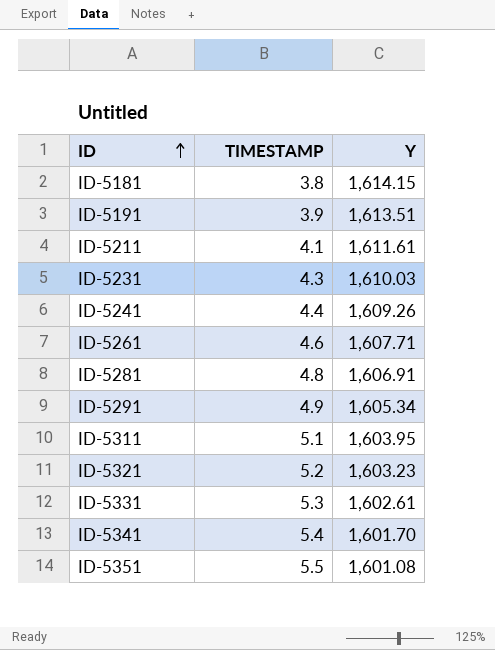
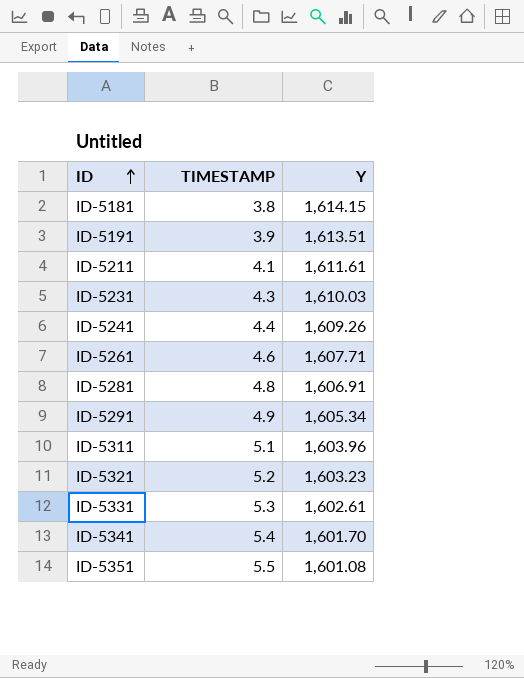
ID-5311 | Y: 1,603.95 -> 1,603.96

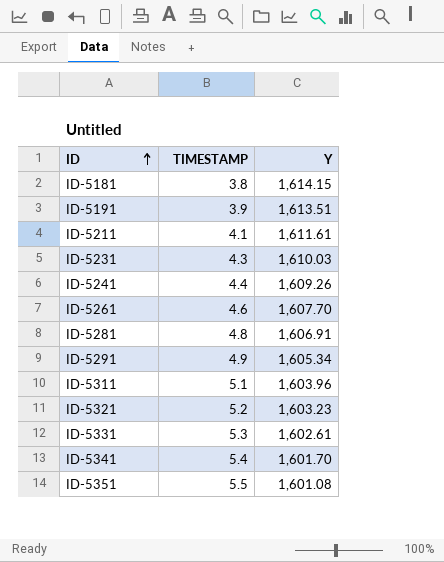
ID-5261 | Y: 1,607.71 -> 1,607.70

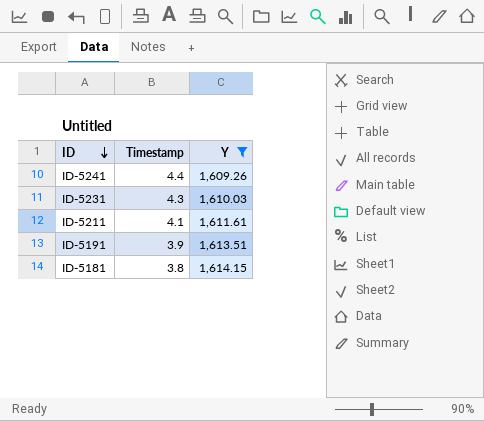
filter: none -> Y >= 1,609.26
row order: ID ascending -> ID descending
column name: TIMESTAMP -> Timestamp

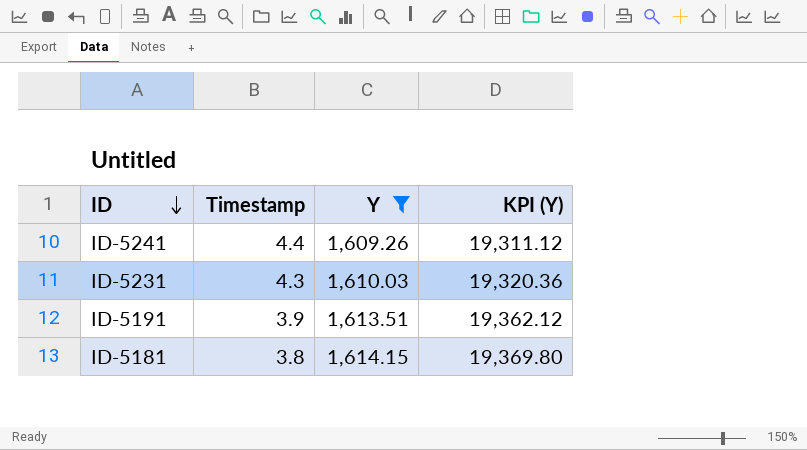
column KPI (Y) | formula: none -> [Y] * 12
row ID-5211: 4.1 | 1,611.61 -> none

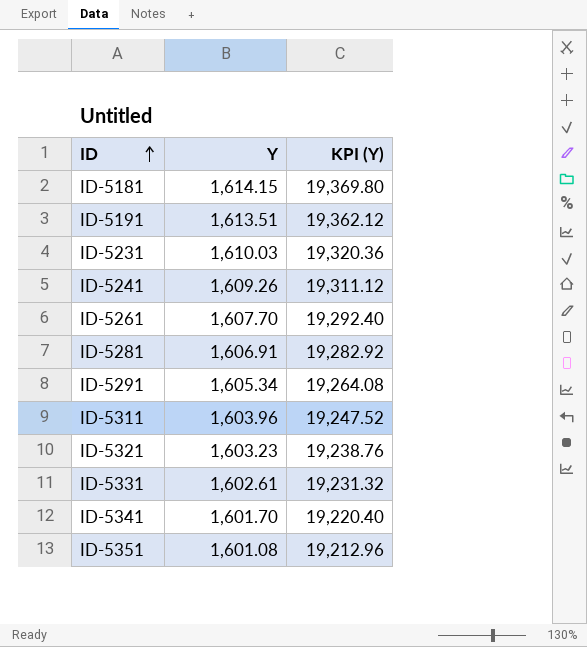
filter: Y >= 1,609.26 -> none
row order: ID descending -> ID ascending
column Timestamp | position: 2 -> none

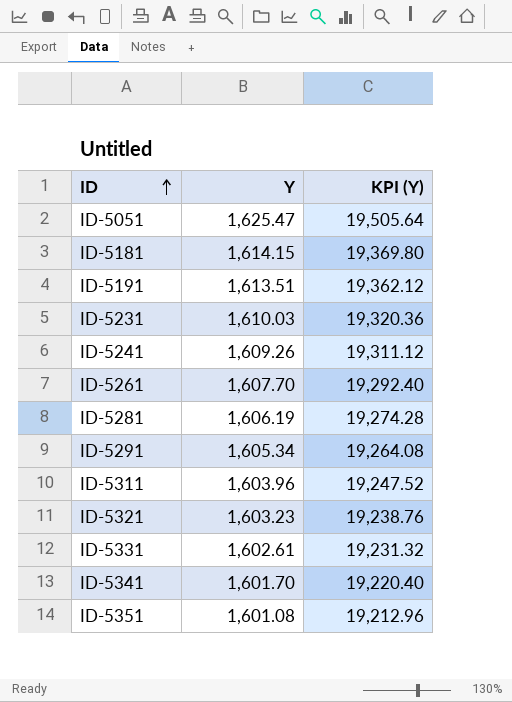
row ID-5051: none -> 1,625.47 | 19,505.64
ID-5281 | Y: 1,606.91 -> 1,606.19
ID-5281 | KPI (Y): 19,282.92 -> 19,274.28

